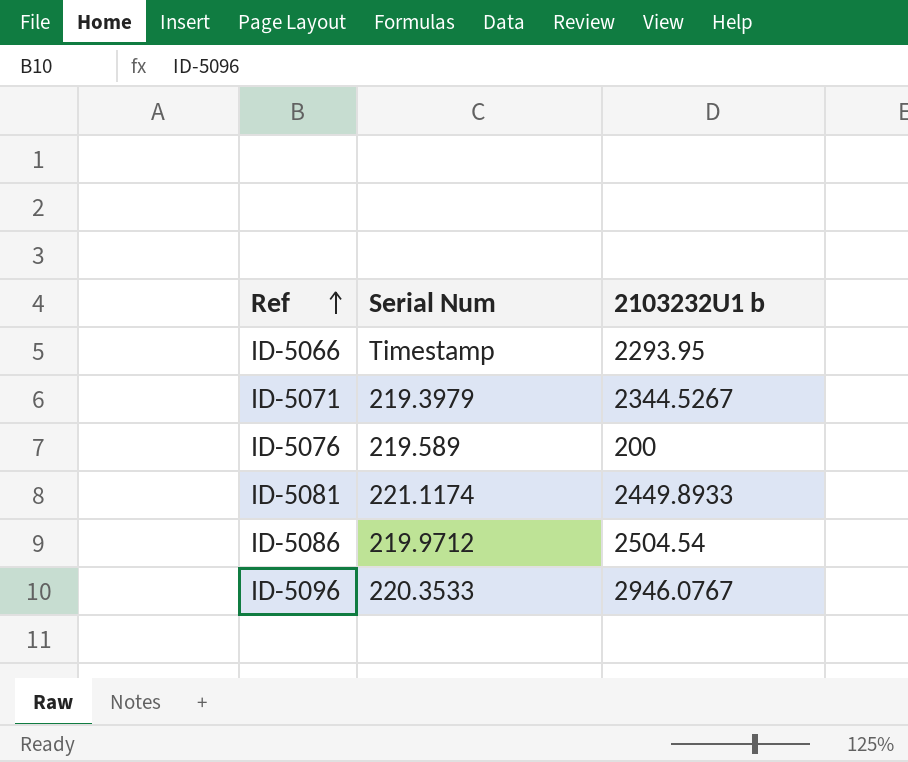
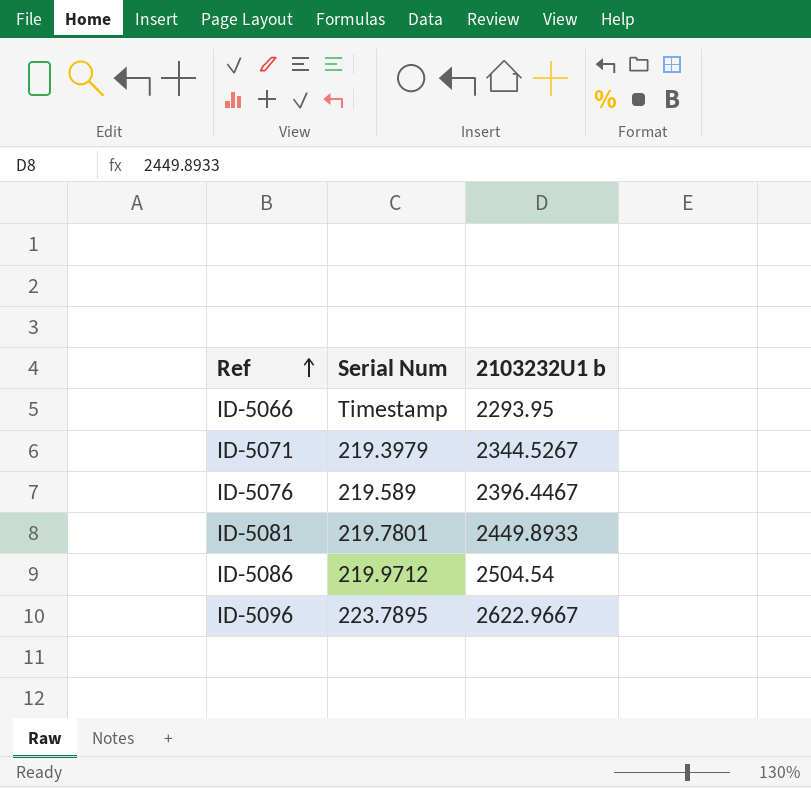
ID-5076 | 2103232U1 b: 200 -> 2396.4467
ID-5081 | Serial Num: 221.1174 -> 219.7801
ID-5096 | Serial Num: 220.3533 -> 223.7895
ID-5096 | 2103232U1 b: 2946.0767 -> 2622.9667

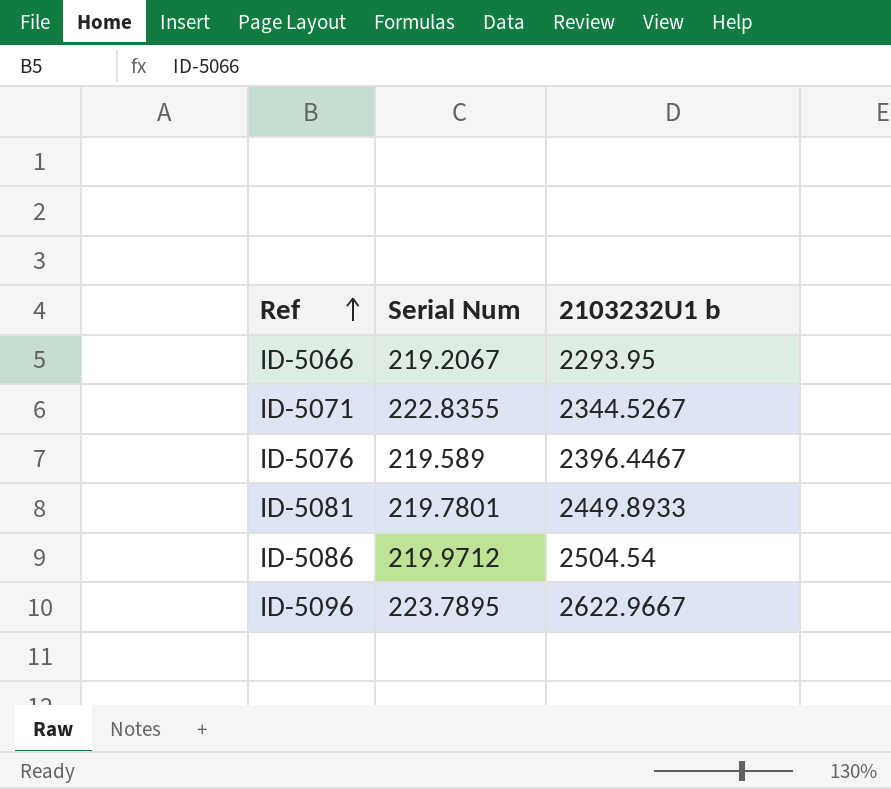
ID-5066 | Serial Num: Timestamp -> 219.2067
ID-5071 | Serial Num: 219.3979 -> 222.8355

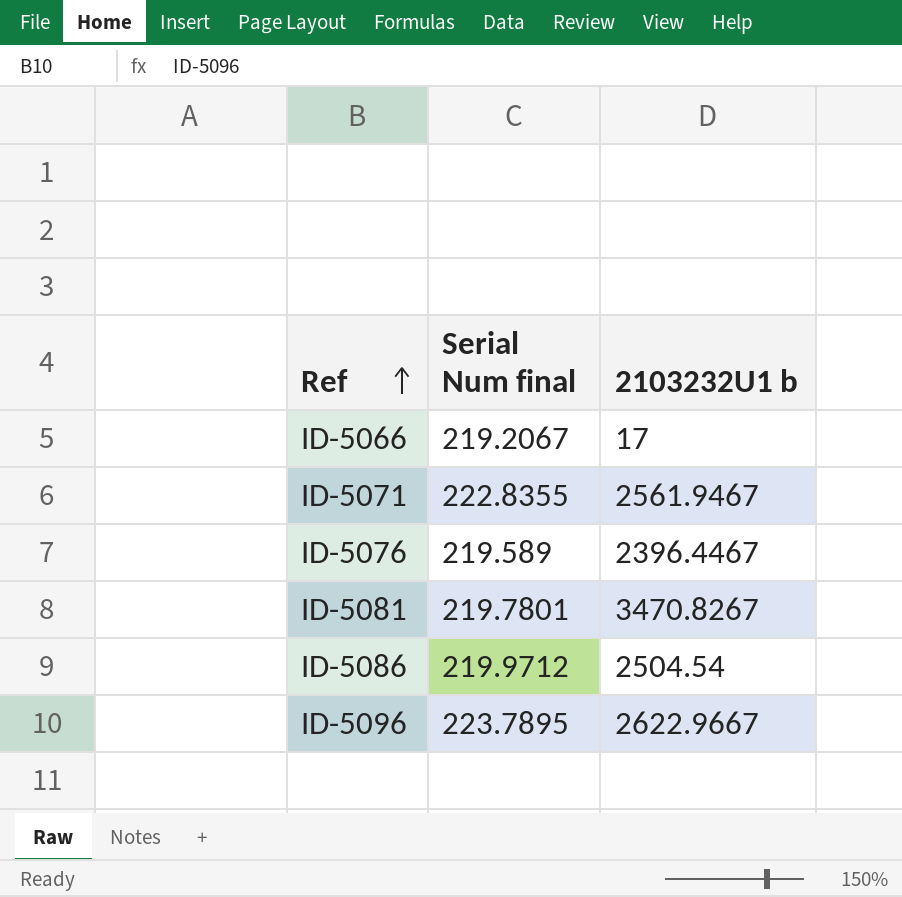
column name: Serial Num -> Serial Num final
ID-5066 | 2103232U1 b: 2293.95 -> 17
ID-5071 | 2103232U1 b: 2344.5267 -> 2561.9467
ID-5081 | 2103232U1 b: 2449.8933 -> 3470.8267

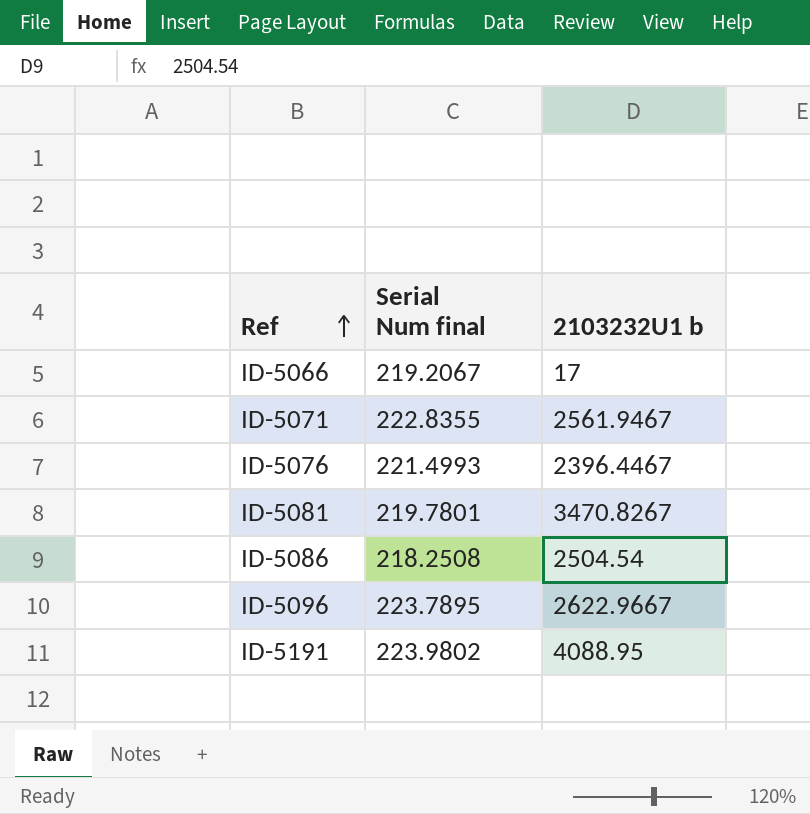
ID-5076 | Serial Num final: 219.589 -> 221.4993
ID-5086 | Serial Num final: 219.9712 -> 218.2508
row ID-5191: none -> 223.9802 | 4088.95

